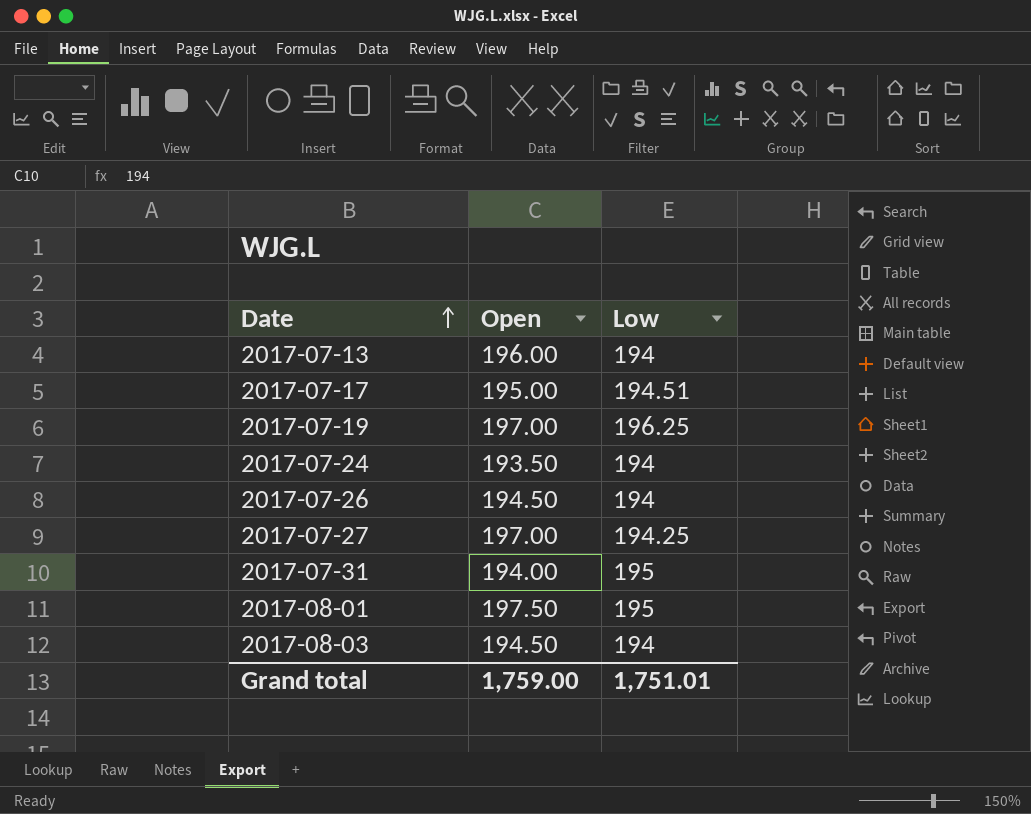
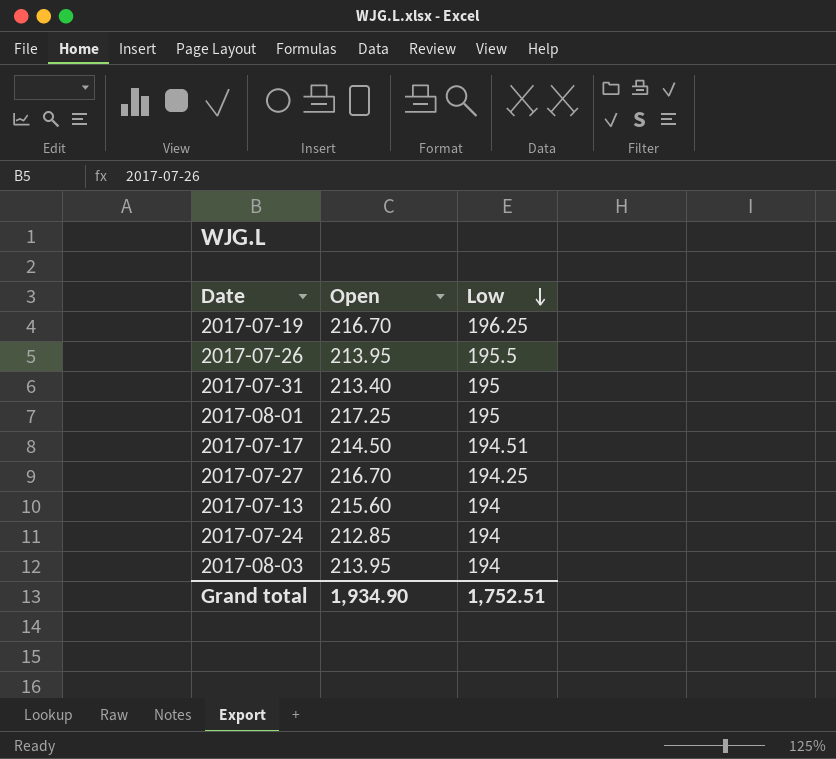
row order: Date ascending -> Low descending
2017-07-19 | Open: 197.00 -> 216.70
2017-07-26 | Open: 194.50 -> 213.95
2017-07-26 | Low: 194 -> 195.5
2017-07-31 | Open: 194.00 -> 213.40
2017-08-01 | Open: 197.50 -> 217.25
2017-07-17 | Open: 195.00 -> 214.50
2017-07-27 | Open: 197.00 -> 216.70
2017-07-13 | Open: 196.00 -> 215.60
2017-07-24 | Open: 193.50 -> 212.85
2017-08-03 | Open: 194.50 -> 213.95
Grand total | Open: 1,759.00 -> 1,934.90
Grand total | Low: 1,751.01 -> 1,752.51

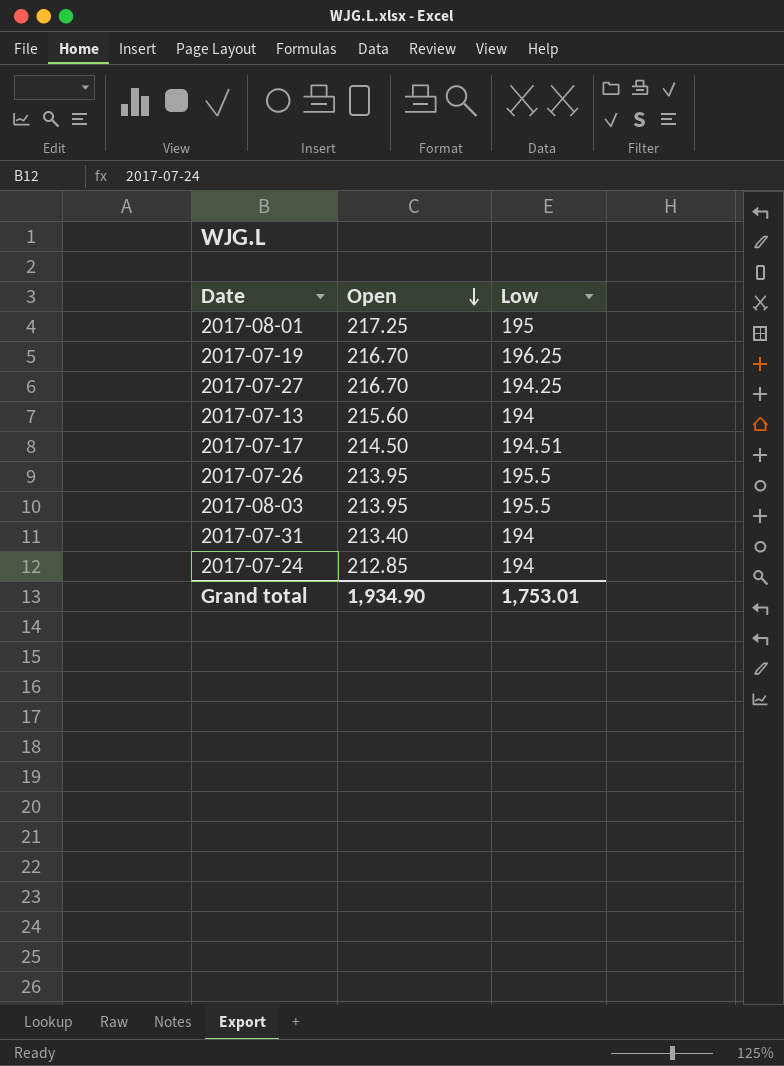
row order: Low descending -> Open descending
2017-08-03 | Low: 194 -> 195.5
2017-07-31 | Low: 195 -> 194
Grand total | Low: 1,752.51 -> 1,753.01

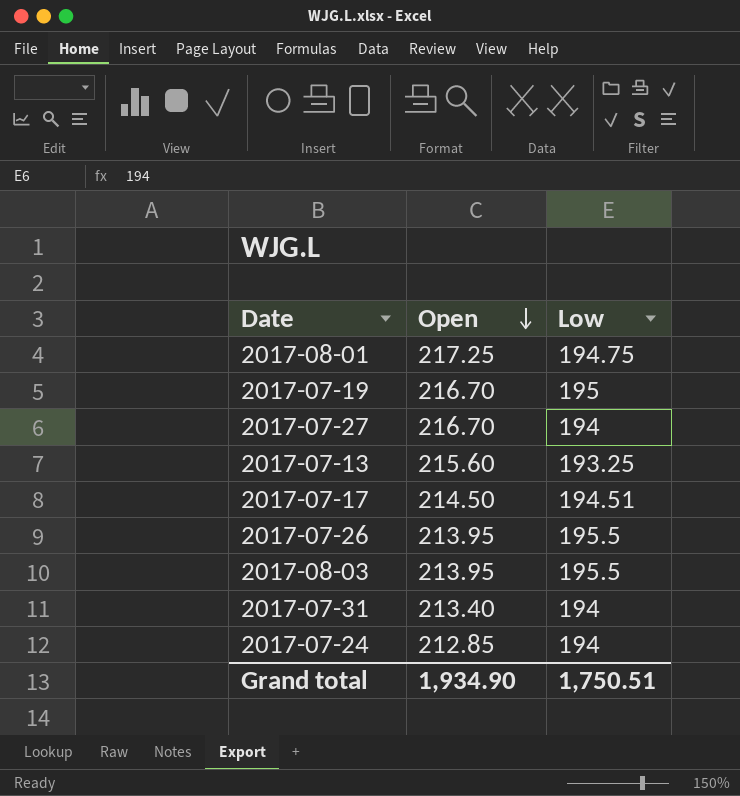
2017-08-01 | Low: 195 -> 194.75
2017-07-19 | Low: 196.25 -> 195
2017-07-27 | Low: 194.25 -> 194
2017-07-13 | Low: 194 -> 193.25
Grand total | Low: 1,753.01 -> 1,750.51

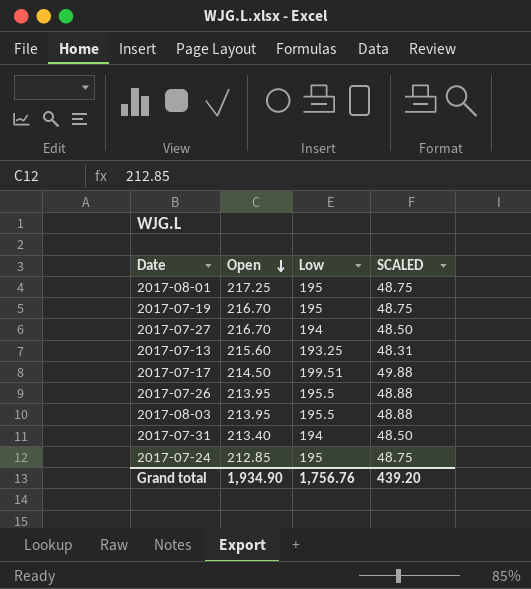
column SCALED | formula: none -> [Low] * 0.25
2017-08-01 | Low: 194.75 -> 195
2017-07-17 | Low: 194.51 -> 199.51
2017-07-24 | Low: 194 -> 195
Grand total | Low: 1,750.51 -> 1,756.76

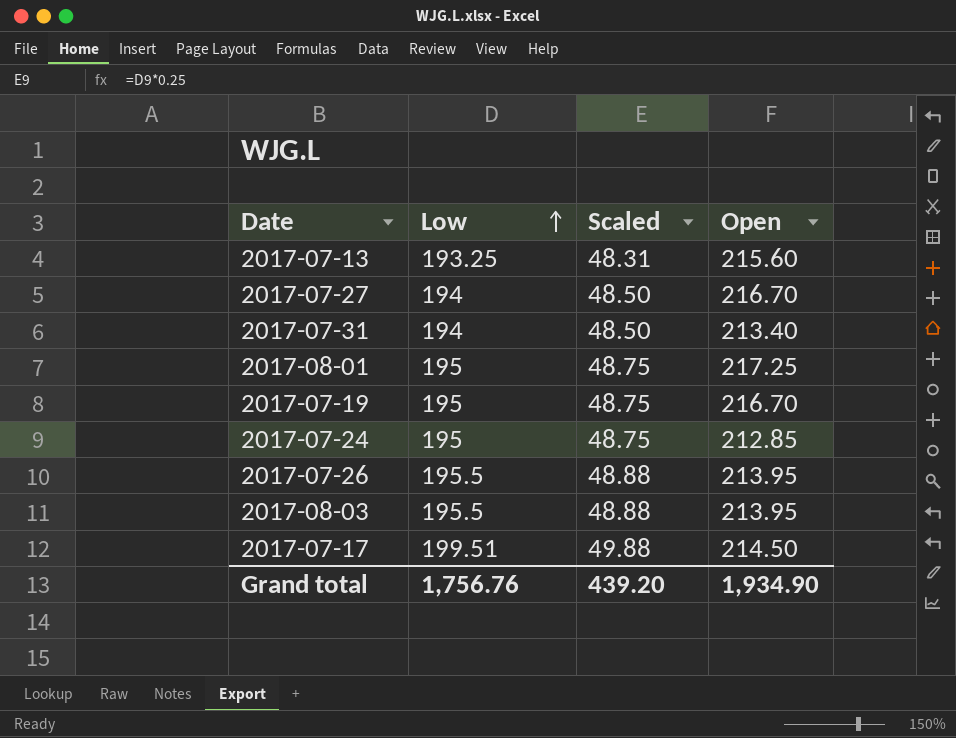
row order: Open descending -> Low ascending
column name: SCALED -> Scaled
column Open | position: 2 -> 4

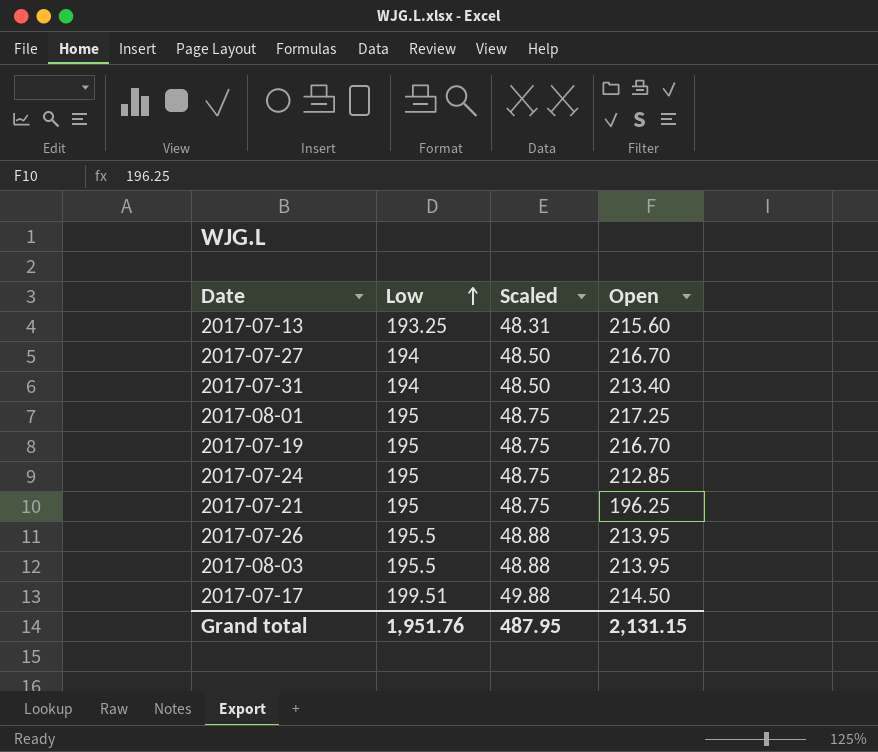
row 2017-07-21: none -> 195 | 48.75 | 196.25
Grand total | Low: 1,756.76 -> 1,951.76
Grand total | Scaled: 439.20 -> 487.95
Grand total | Open: 1,934.90 -> 2,131.15

